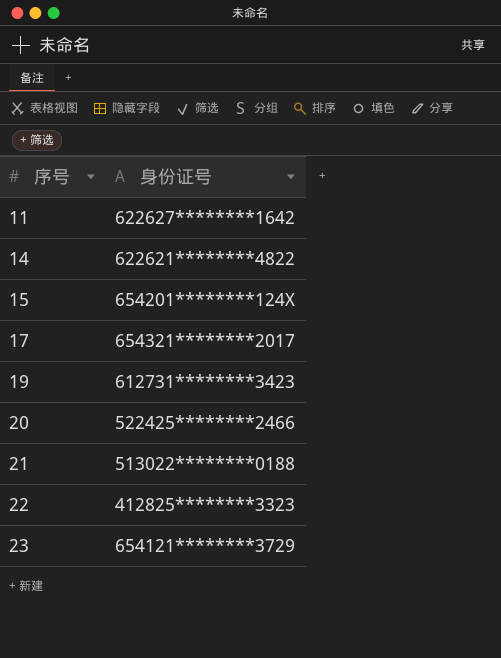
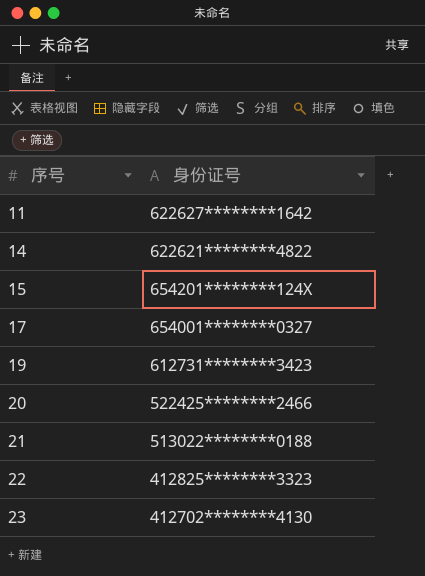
17 | 身份证号: 654321********2017 -> 654001********0327
23 | 身份证号: 654121********3729 -> 412702********4130

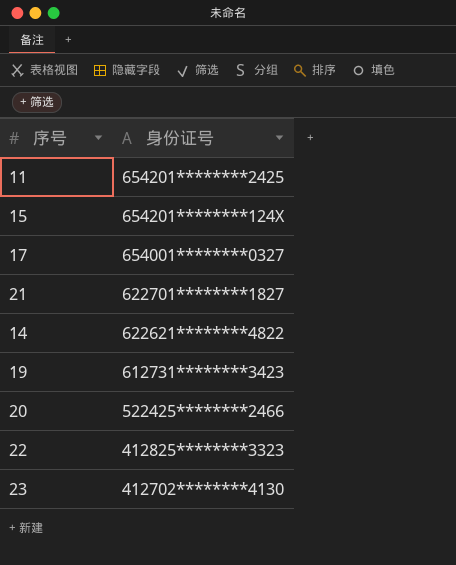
row order: 序号 ascending -> 身份证号 descending
11 | 身份证号: 622627********1642 -> 654201********2425
21 | 身份证号: 513022********0188 -> 622701********1827

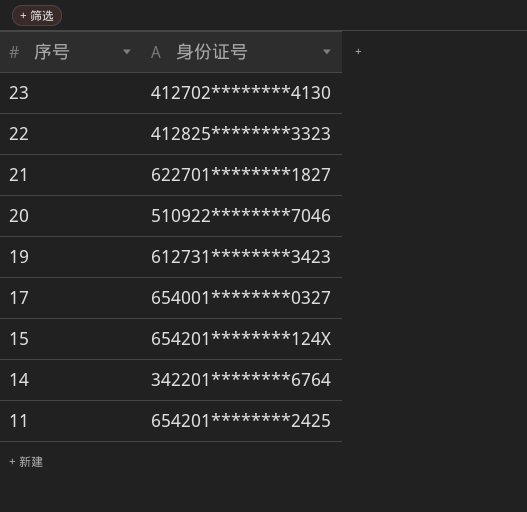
row order: 身份证号 descending -> 序号 descending
20 | 身份证号: 522425********2466 -> 510922********7046
14 | 身份证号: 622621********4822 -> 342201********6764

